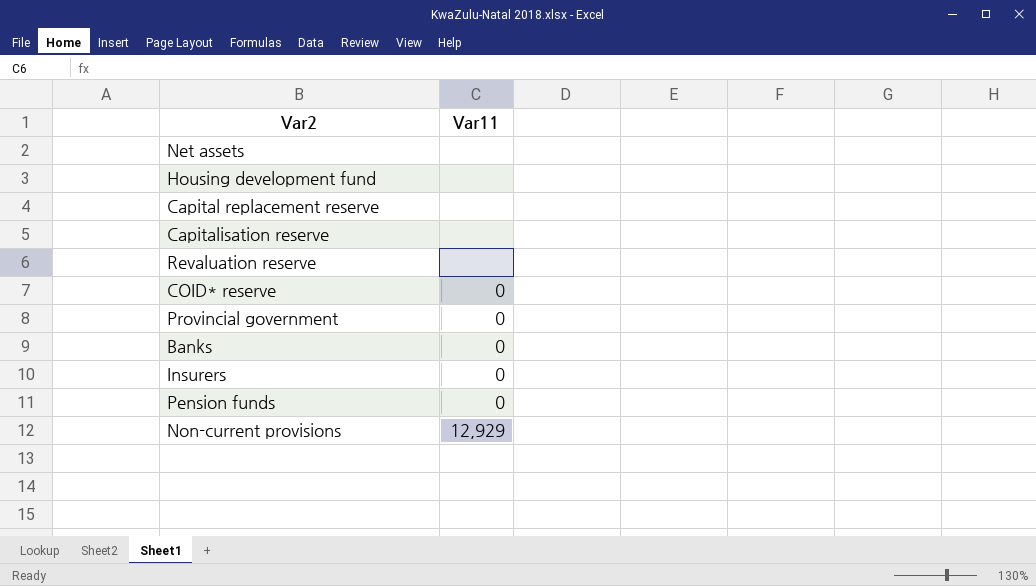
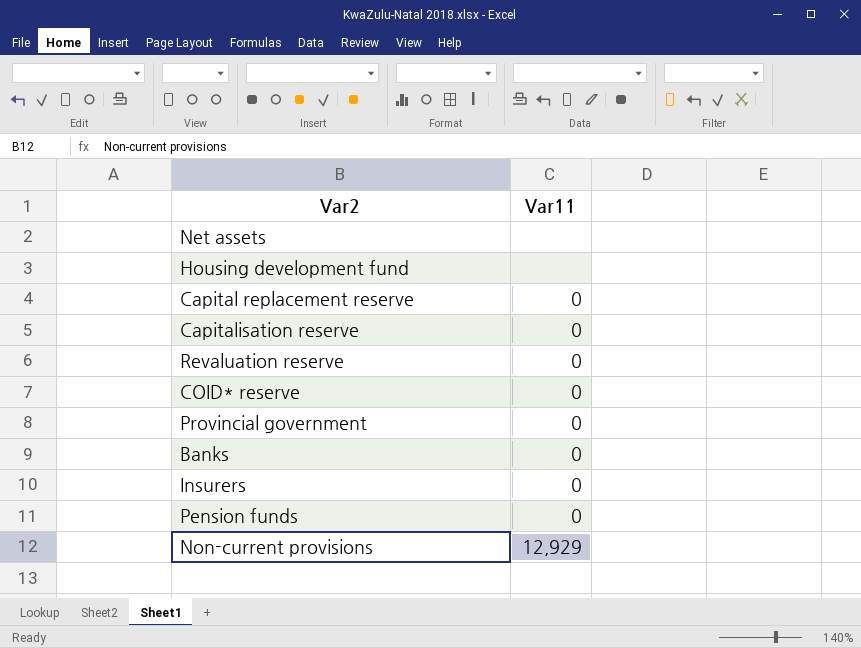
Capital replacement reserve | Var11: none -> 0
Capitalisation reserve | Var11: none -> 0
Revaluation reserve | Var11: none -> 0

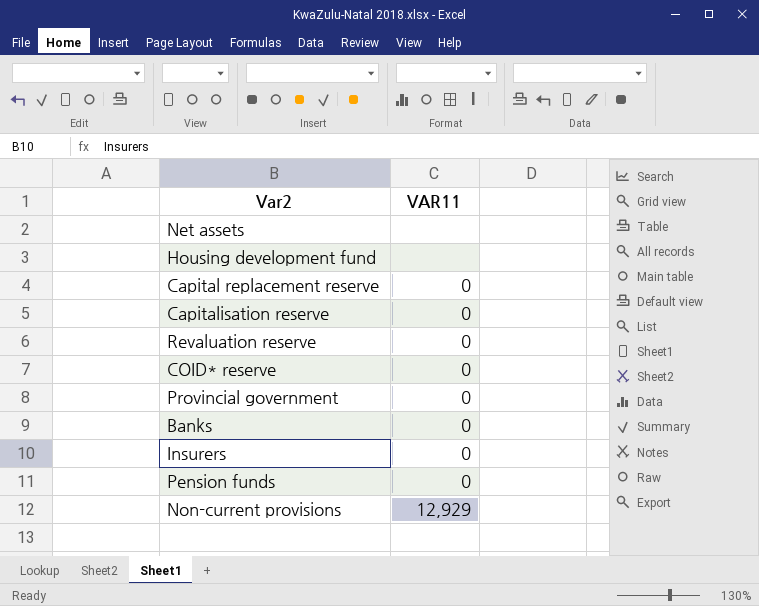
column name: Var11 -> VAR11

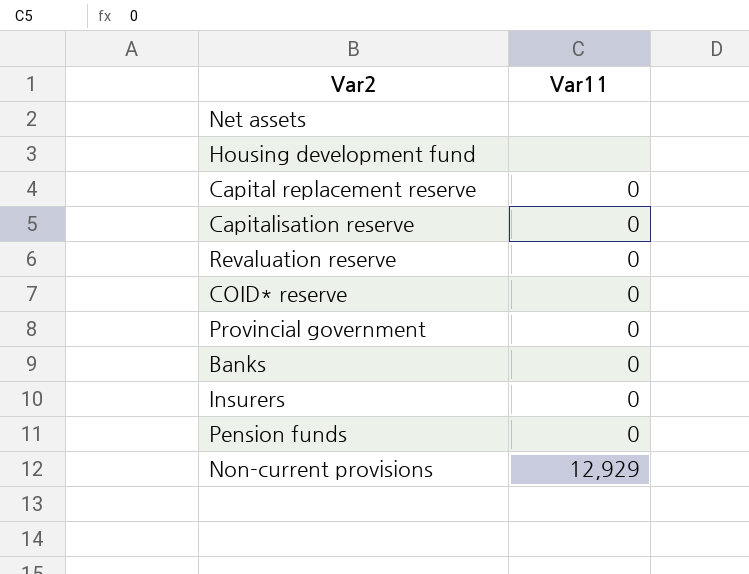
column name: VAR11 -> Var11

